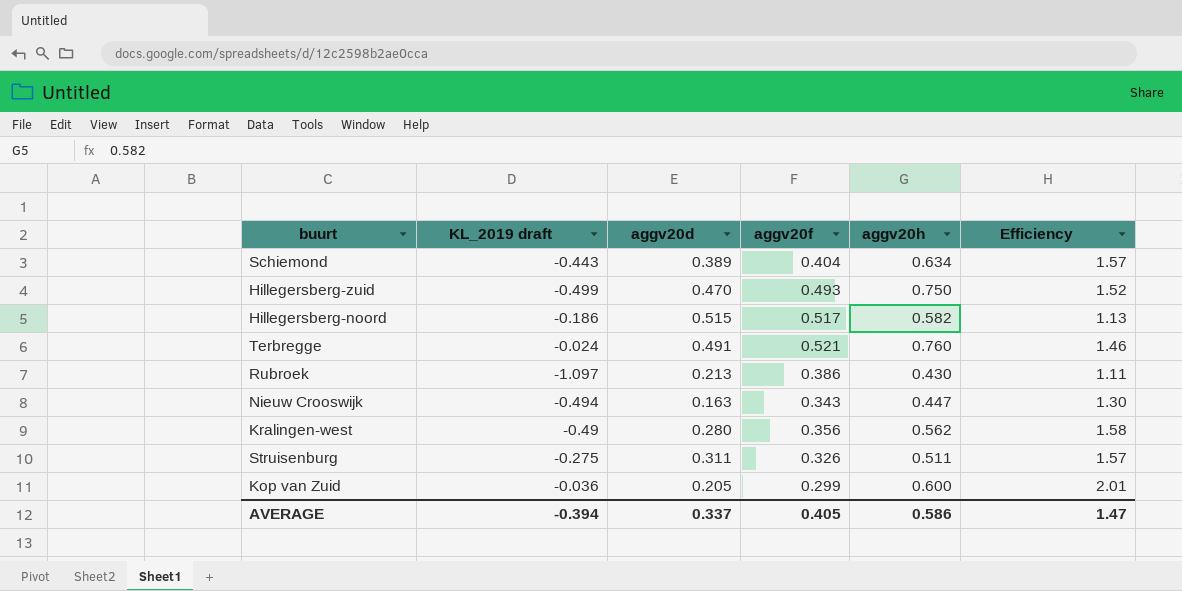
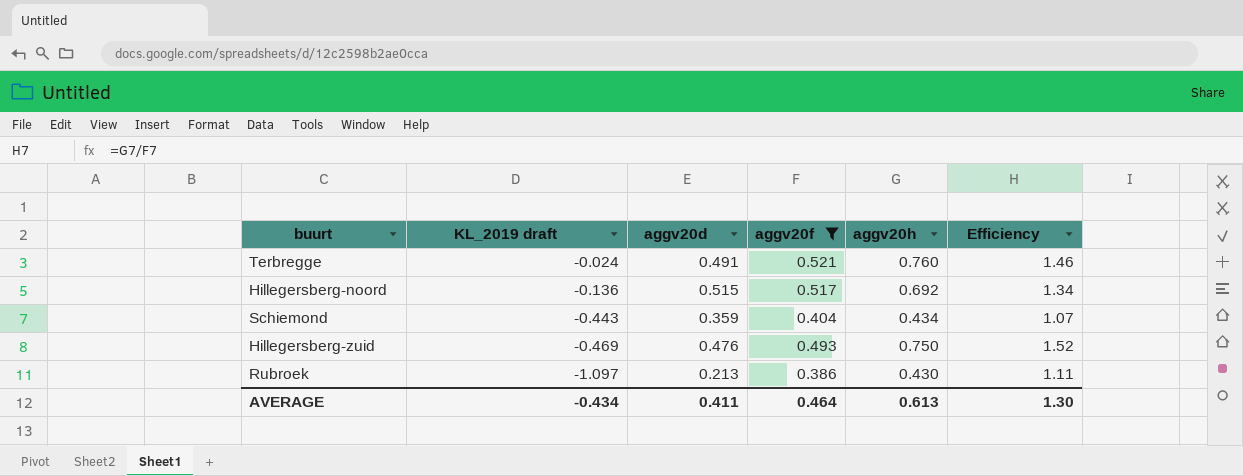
filter: none -> aggv20f >= 0.386
row order: none -> KL_2019 draft descending
Hillegersberg-noord | KL_2019 draft: -0.186 -> -0.136
Hillegersberg-noord | aggv20h: 0.582 -> 0.692
Hillegersberg-noord | Efficiency: 1.13 -> 1.34
Schiemond | aggv20d: 0.389 -> 0.359
Schiemond | aggv20h: 0.634 -> 0.434
Schiemond | Efficiency: 1.57 -> 1.07
Hillegersberg-zuid | KL_2019 draft: -0.499 -> -0.469
Hillegersberg-zuid | aggv20d: 0.470 -> 0.476
AVERAGE | KL_2019 draft: -0.394 -> -0.434
AVERAGE | aggv20d: 0.337 -> 0.411
AVERAGE | aggv20f: 0.405 -> 0.464
AVERAGE | aggv20h: 0.586 -> 0.613
AVERAGE | Efficiency: 1.47 -> 1.30

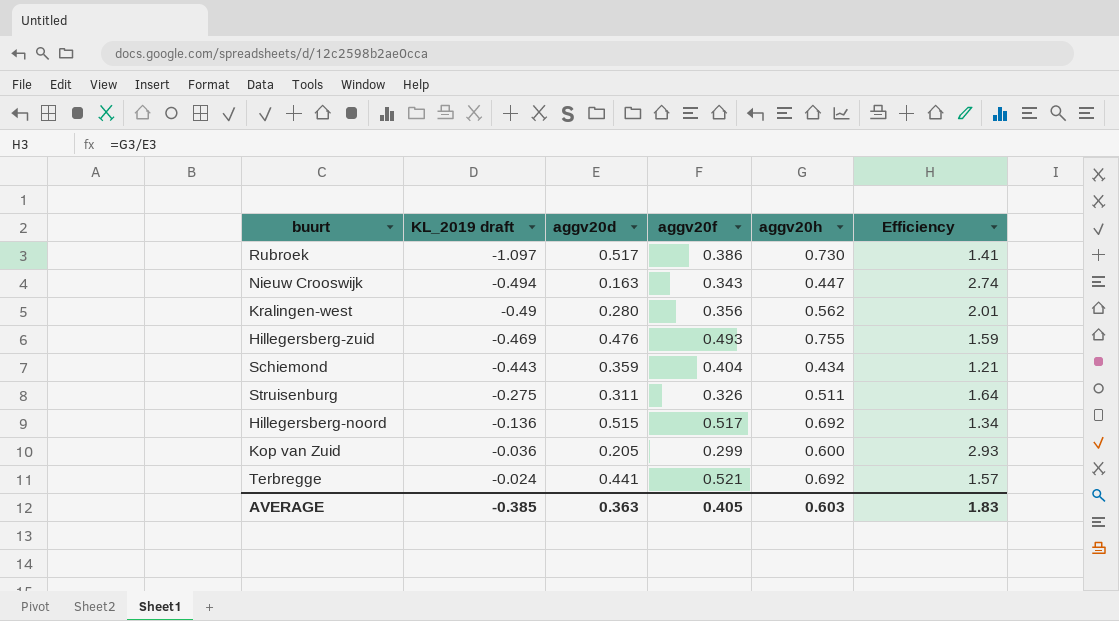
filter: aggv20f >= 0.386 -> none
row order: KL_2019 draft descending -> KL_2019 draft ascending
column Efficiency | formula: [aggv20h] / [aggv20f] -> [aggv20h] / [aggv20d]
Rubroek | aggv20d: 0.213 -> 0.517
Rubroek | aggv20h: 0.430 -> 0.730
Hillegersberg-zuid | aggv20h: 0.750 -> 0.755
Terbregge | aggv20d: 0.491 -> 0.441
Terbregge | aggv20h: 0.760 -> 0.692
AVERAGE | KL_2019 draft: -0.434 -> -0.385
AVERAGE | aggv20d: 0.411 -> 0.363
AVERAGE | aggv20f: 0.464 -> 0.405
AVERAGE | aggv20h: 0.613 -> 0.603
AVERAGE | Efficiency: 1.30 -> 1.83

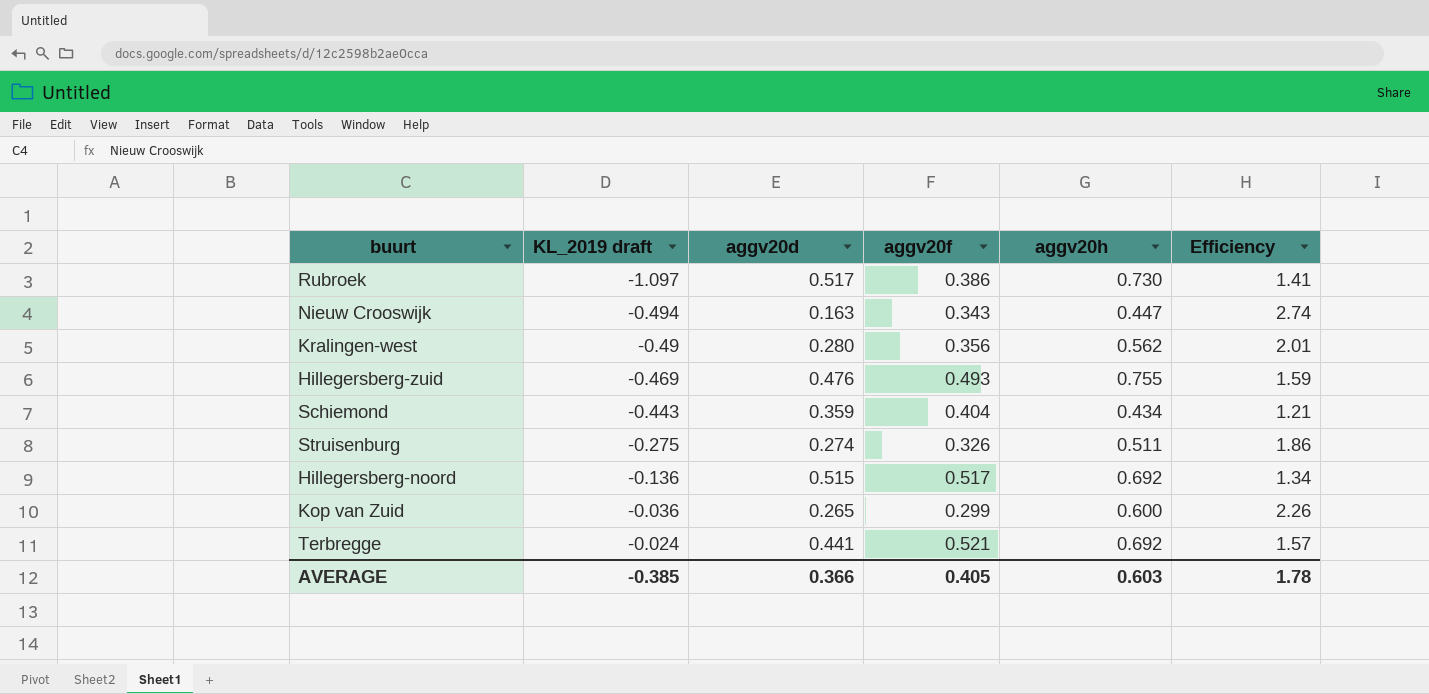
Struisenburg | aggv20d: 0.311 -> 0.274
Struisenburg | Efficiency: 1.64 -> 1.86
Kop van Zuid | aggv20d: 0.205 -> 0.265
Kop van Zuid | Efficiency: 2.93 -> 2.26
AVERAGE | aggv20d: 0.363 -> 0.366
AVERAGE | Efficiency: 1.83 -> 1.78

